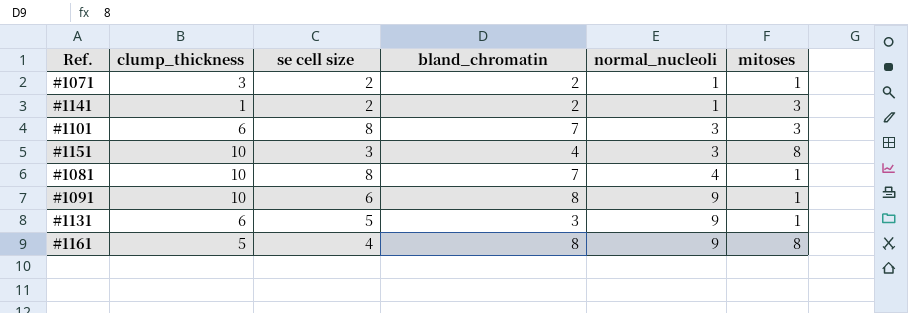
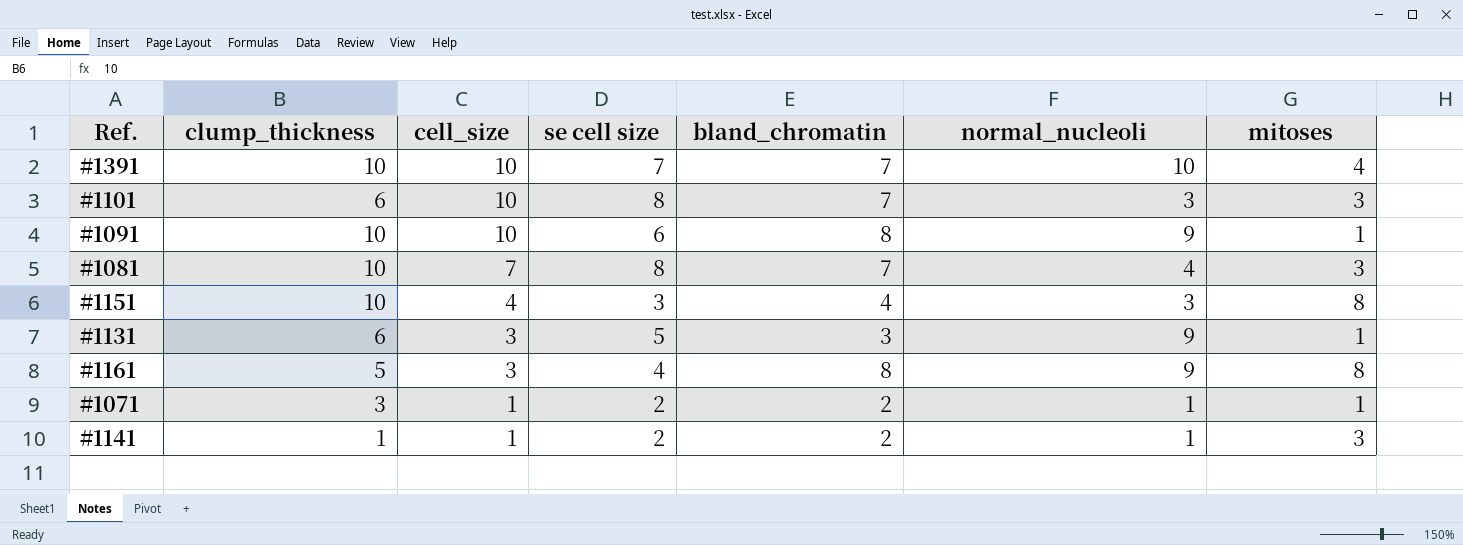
row order: normal_nucleoli ascending -> cell_size descending
column cell_size | position: none -> 3
row #1391: none -> 10 | 10 | 7 | 7 | 10 | 4
#1081 | mitoses: 1 -> 3

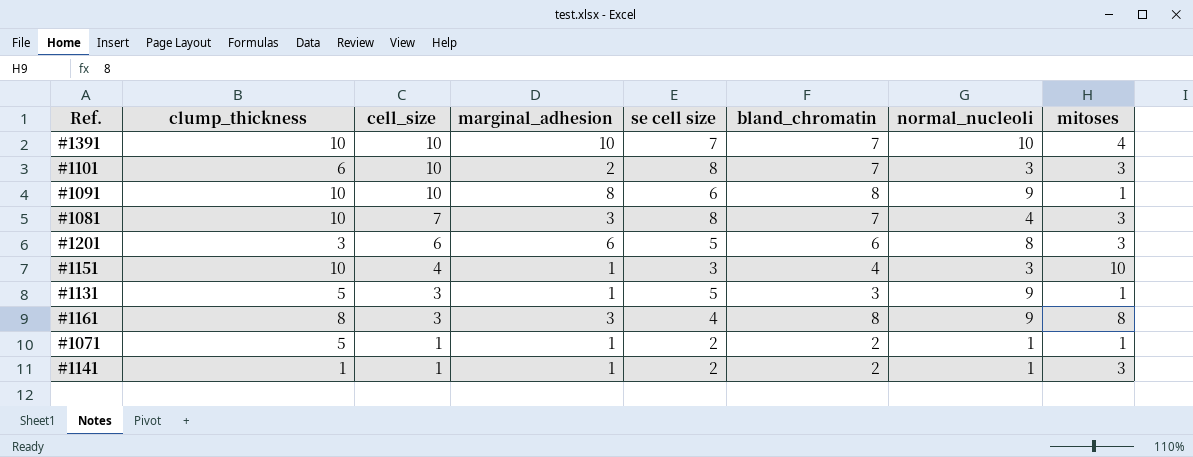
column marginal_adhesion | position: none -> 4
row #1201: none -> 3 | 6 | 6 | 5 | 6 | 8 | 3
#1151 | mitoses: 8 -> 10
#1131 | clump_thickness: 6 -> 5
#1161 | clump_thickness: 5 -> 8
#1071 | clump_thickness: 3 -> 5

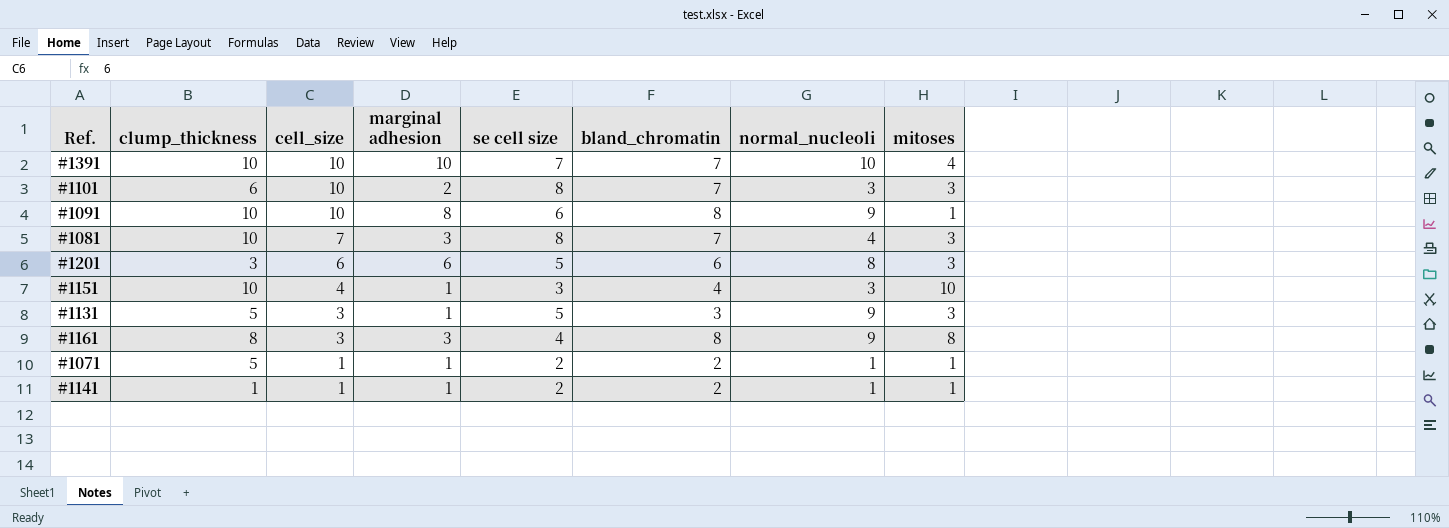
column name: marginal_adhesion -> marginal adhesion
#1131 | mitoses: 1 -> 3
#1141 | mitoses: 3 -> 1

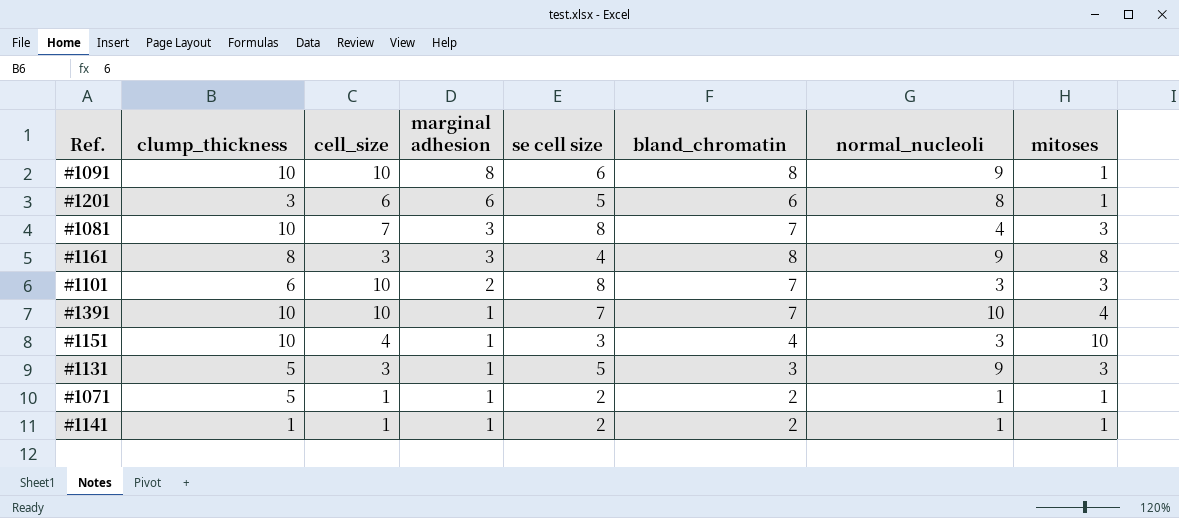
row order: cell_size descending -> marginal adhesion descending
#1201 | mitoses: 3 -> 1
#1391 | marginal adhesion: 10 -> 1

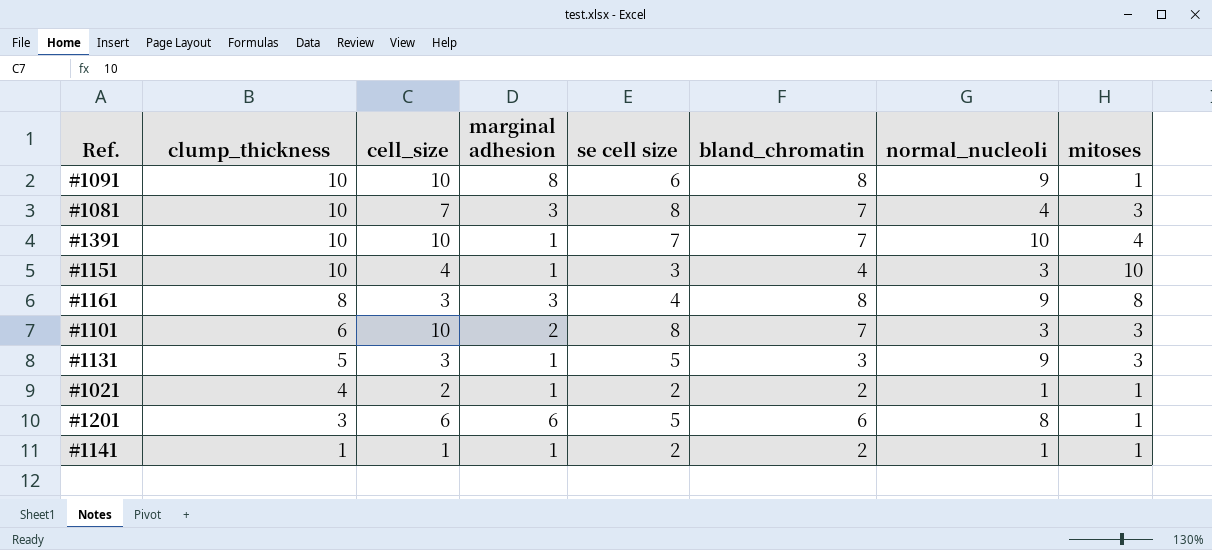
row order: marginal adhesion descending -> clump_thickness descending
row #1071: 5 | 1 | 1 | 2 | 2 | 1 | 1 -> none
row #1021: none -> 4 | 2 | 1 | 2 | 2 | 1 | 1

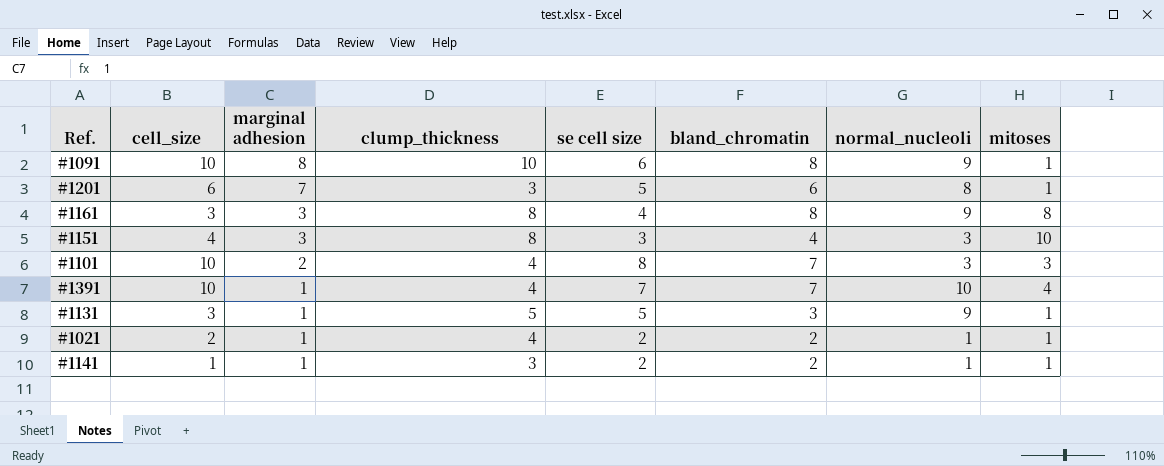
row order: clump_thickness descending -> marginal adhesion descending
column clump_thickness | position: 2 -> 4
row #1081: 10 | 7 | 3 | 8 | 7 | 4 | 3 -> none
#1201 | marginal adhesion: 6 -> 7
#1151 | marginal adhesion: 1 -> 3
#1151 | clump_thickness: 10 -> 8
#1101 | clump_thickness: 6 -> 4
#1391 | clump_thickness: 10 -> 4
#1131 | mitoses: 3 -> 1
#1141 | clump_thickness: 1 -> 3

